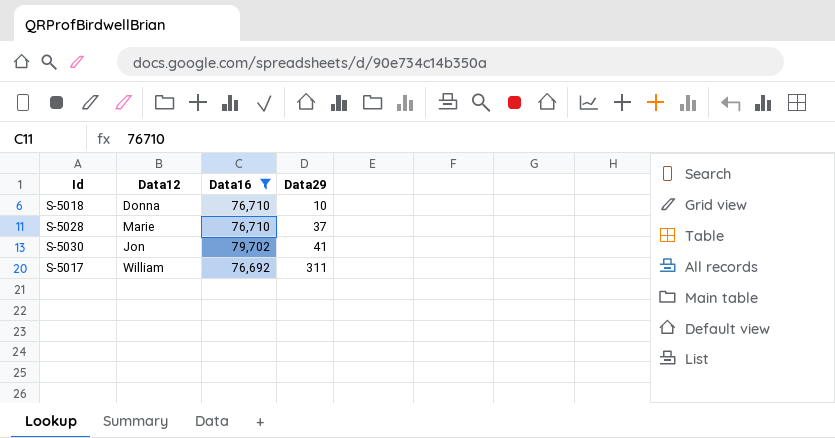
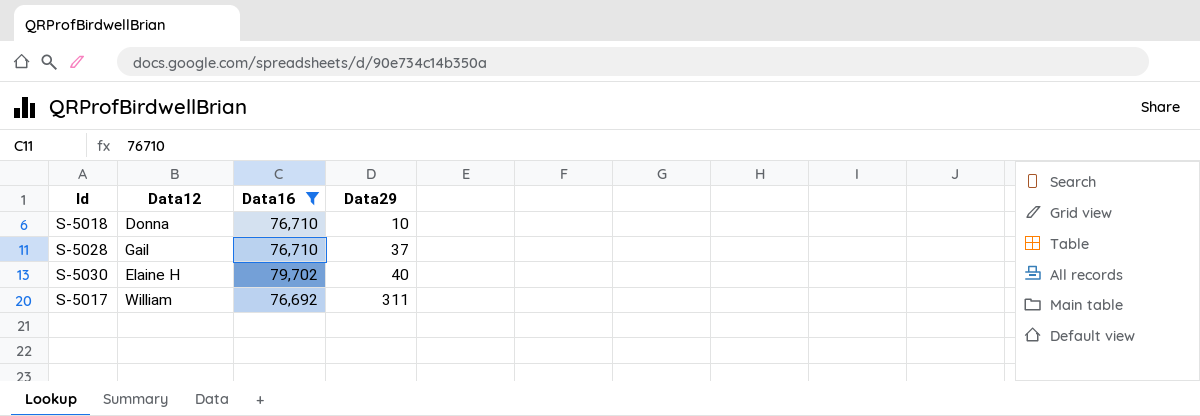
S-5028 | Data12: Marie -> Gail
S-5030 | Data12: Jon -> Elaine H
S-5030 | Data29: 41 -> 40

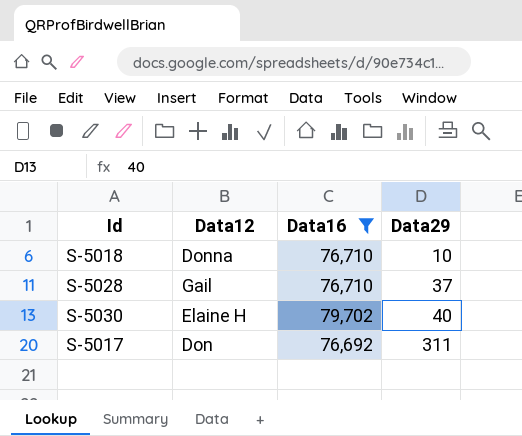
S-5017 | Data12: William -> Don

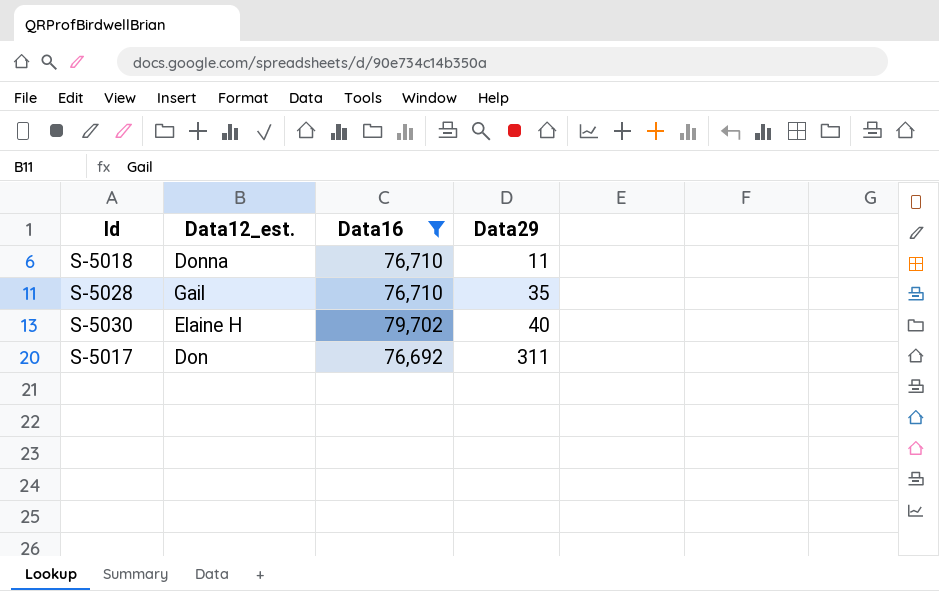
column name: Data12 -> Data12_est.
S-5018 | Data29: 10 -> 11
S-5028 | Data29: 37 -> 35

